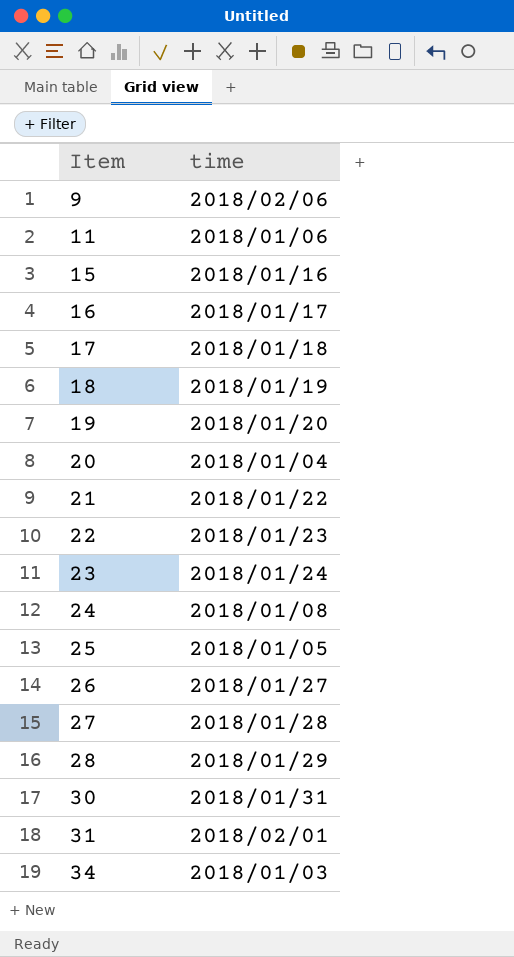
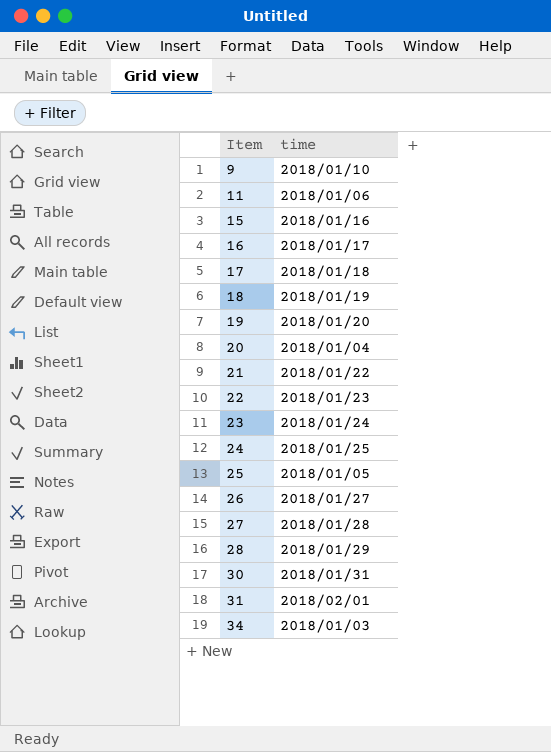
9 | time: 2018/02/06 -> 2018/01/10
24 | time: 2018/01/08 -> 2018/01/25

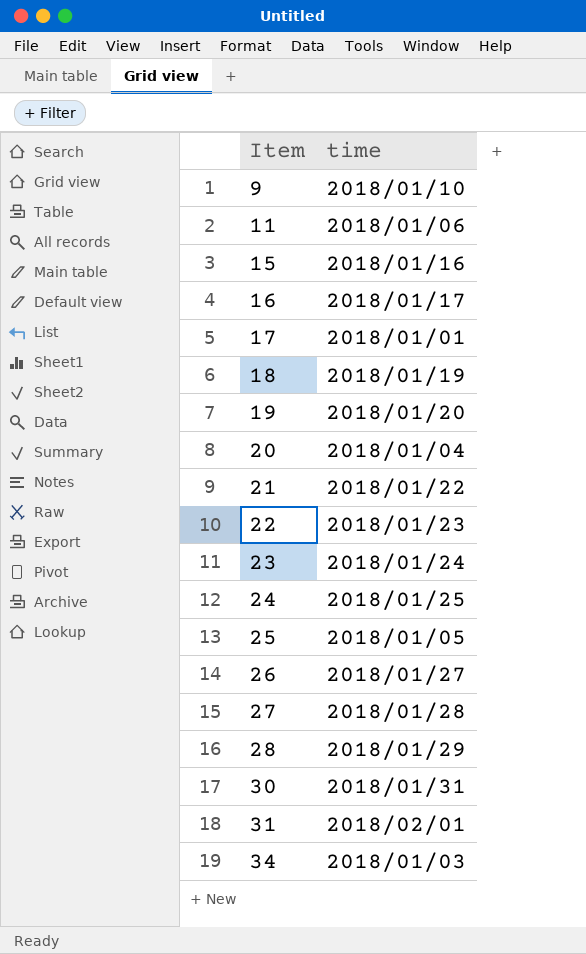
17 | time: 2018/01/18 -> 2018/01/01

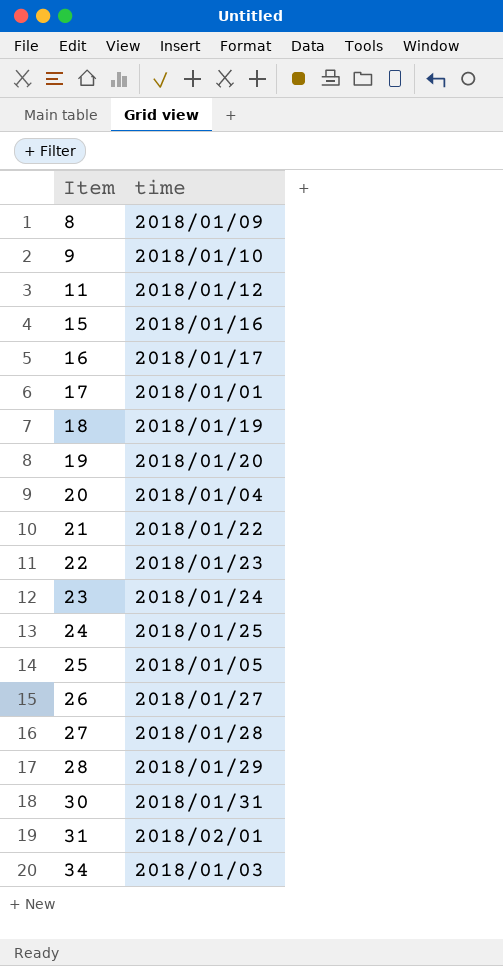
row 8: none -> 2018/01/09
11 | time: 2018/01/06 -> 2018/01/12

